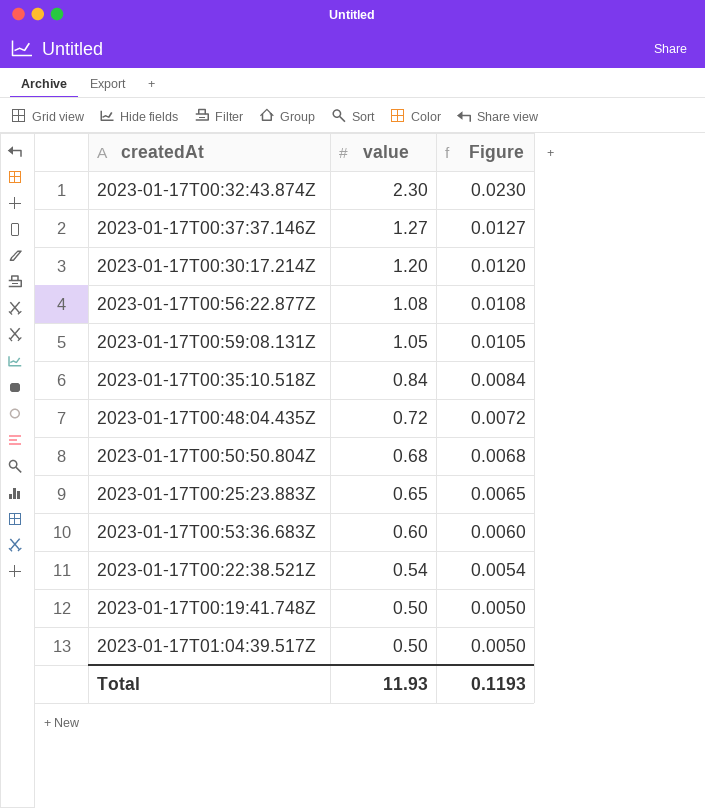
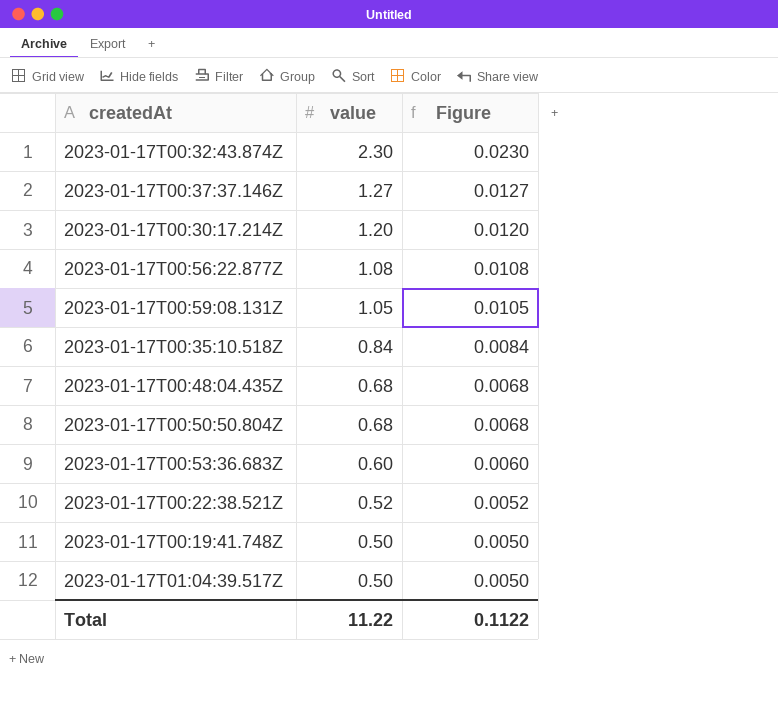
row 2023-01-17T00:25:23.883Z: 0.65 | 0.0065 -> none
2023-01-17T00:48:04.435Z | value: 0.72 -> 0.68
2023-01-17T00:48:04.435Z | Figure: 0.0072 -> 0.0068
2023-01-17T00:22:38.521Z | value: 0.54 -> 0.52
2023-01-17T00:22:38.521Z | Figure: 0.0054 -> 0.0052
Total | value: 11.93 -> 11.22
Total | Figure: 0.1193 -> 0.1122

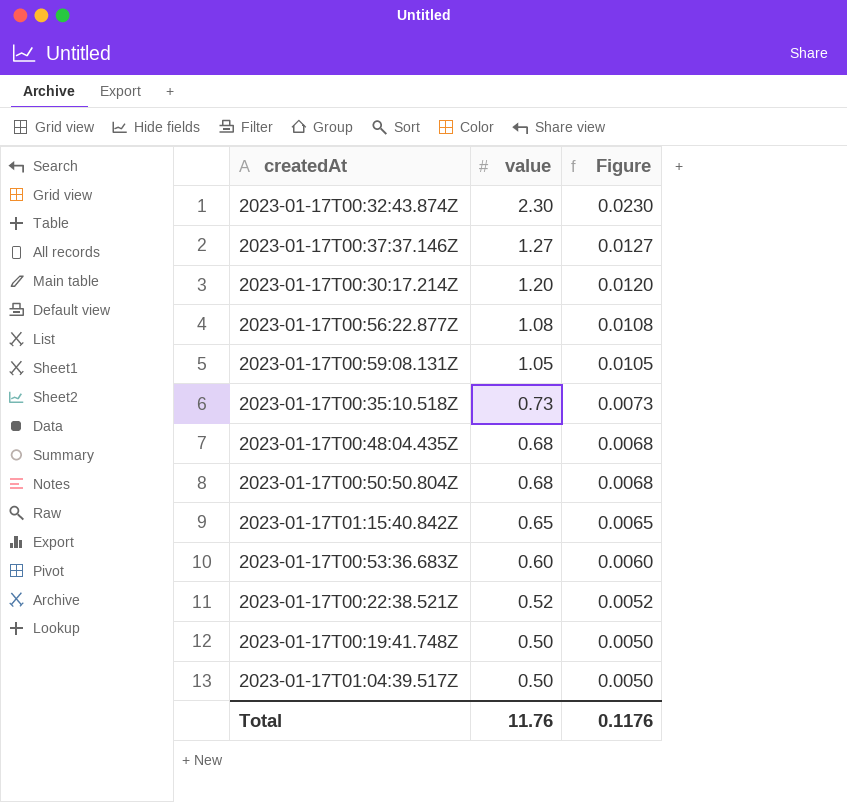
2023-01-17T00:35:10.518Z | value: 0.84 -> 0.73
2023-01-17T00:35:10.518Z | Figure: 0.0084 -> 0.0073
row 2023-01-17T01:15:40.842Z: none -> 0.65 | 0.0065
Total | value: 11.22 -> 11.76
Total | Figure: 0.1122 -> 0.1176

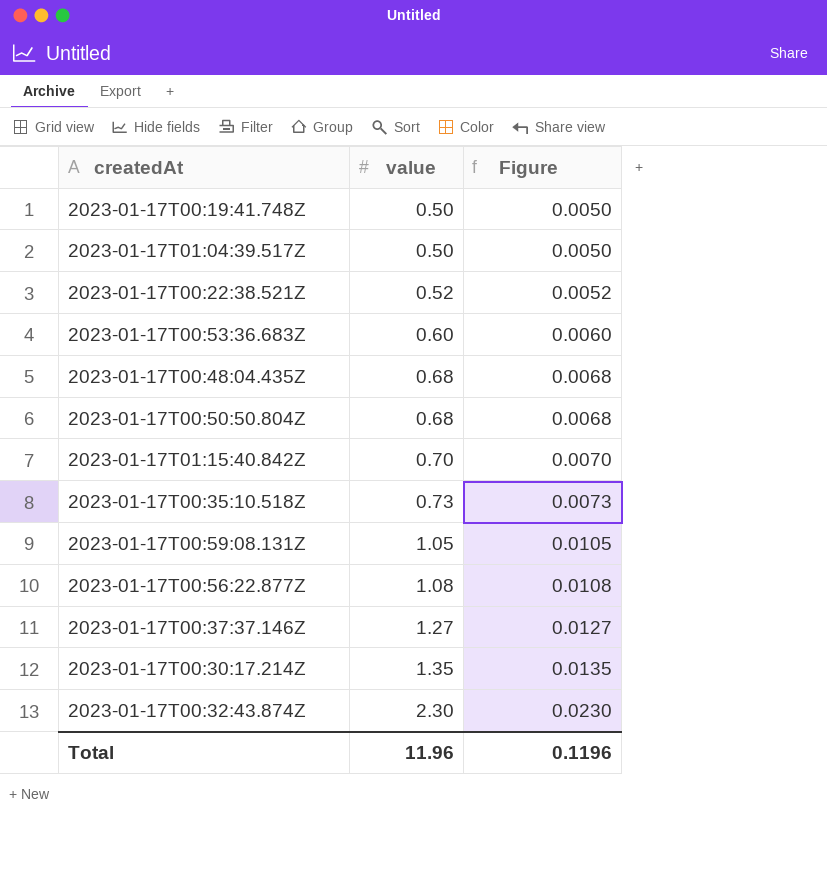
row order: value descending -> value ascending
2023-01-17T01:15:40.842Z | value: 0.65 -> 0.70
2023-01-17T01:15:40.842Z | Figure: 0.0065 -> 0.0070
2023-01-17T00:30:17.214Z | value: 1.20 -> 1.35
2023-01-17T00:30:17.214Z | Figure: 0.0120 -> 0.0135
Total | value: 11.76 -> 11.96
Total | Figure: 0.1176 -> 0.1196

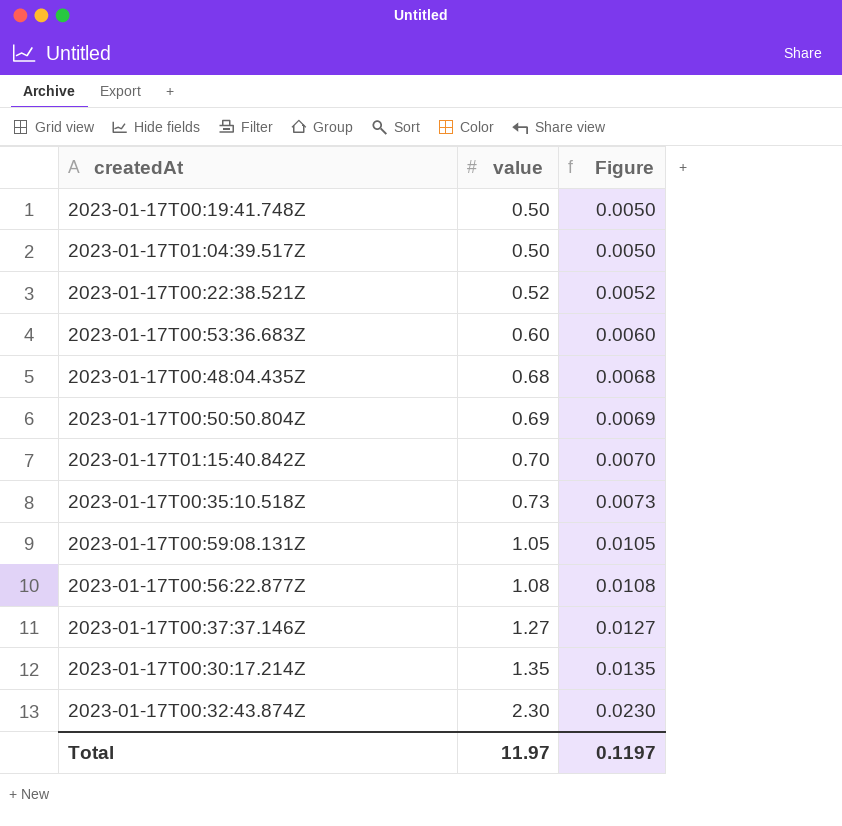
2023-01-17T00:50:50.804Z | value: 0.68 -> 0.69
2023-01-17T00:50:50.804Z | Figure: 0.0068 -> 0.0069
Total | value: 11.96 -> 11.97
Total | Figure: 0.1196 -> 0.1197

